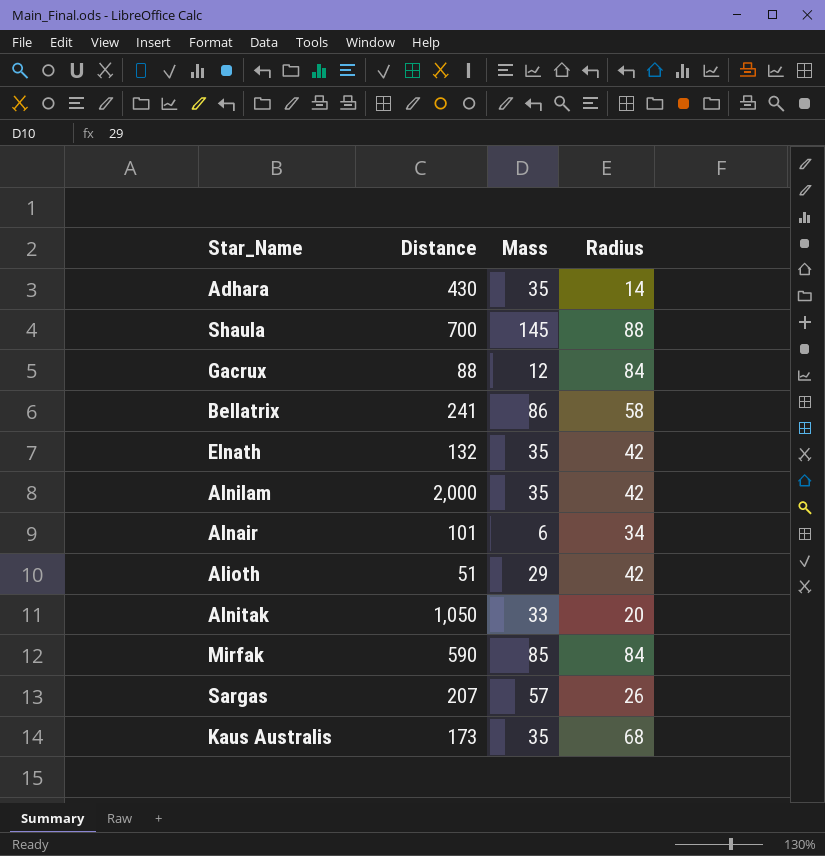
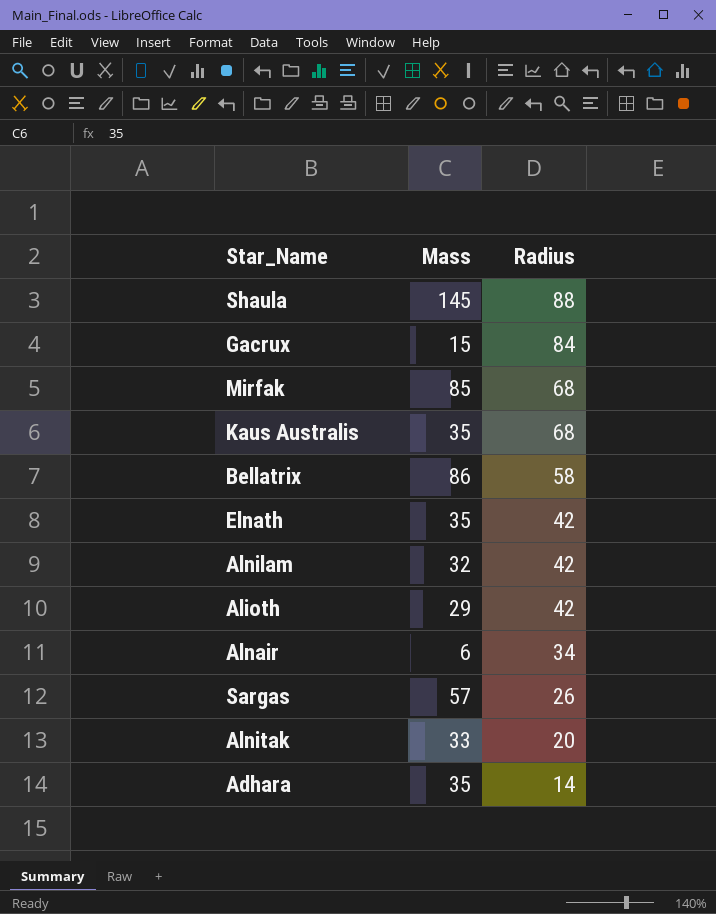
row order: none -> Radius descending
column Distance | position: 2 -> none
Gacrux | Mass: 12 -> 15
Mirfak | Radius: 84 -> 68
Alnilam | Mass: 35 -> 32

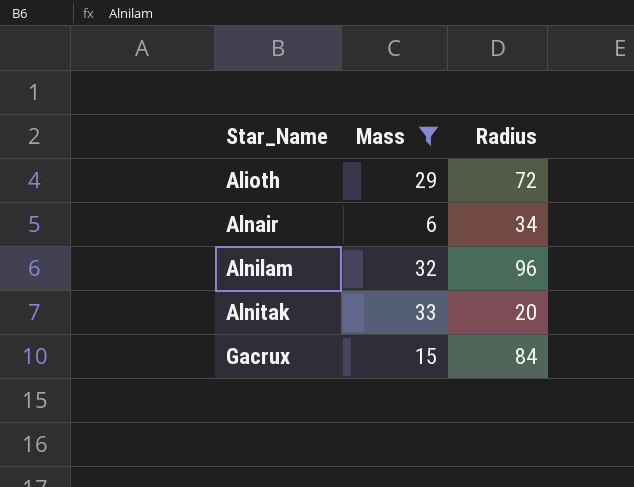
filter: none -> Mass <= 33
row order: Radius descending -> Star_Name ascending
Alioth | Radius: 42 -> 72
Alnilam | Radius: 42 -> 96

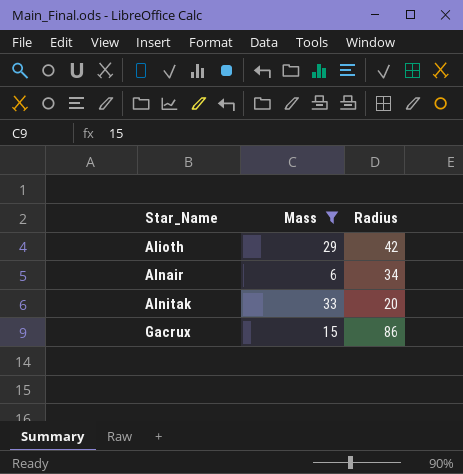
row Alnilam: 32 | 96 -> none
Alioth | Radius: 72 -> 42
Gacrux | Radius: 84 -> 86

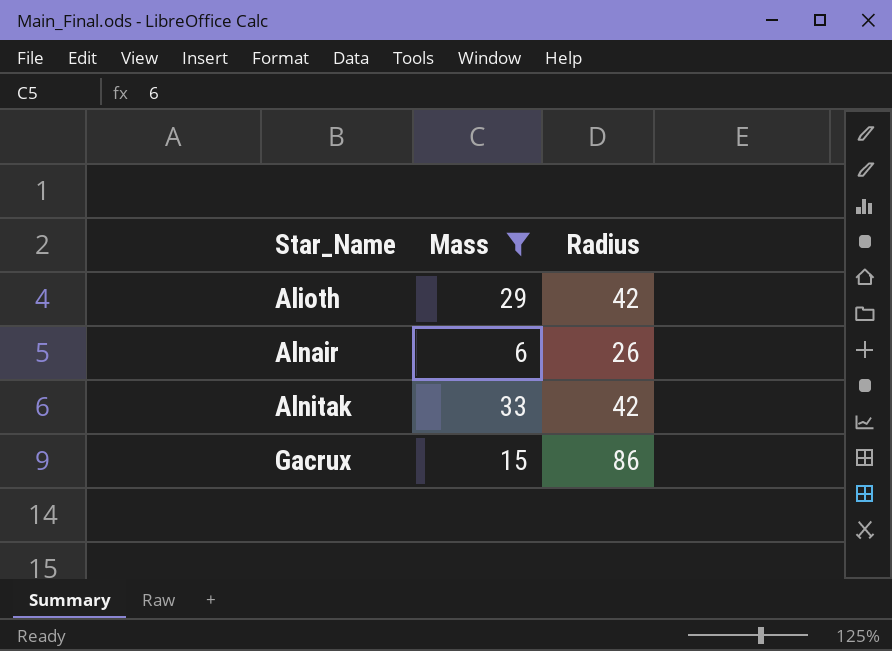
Alnair | Radius: 34 -> 26
Alnitak | Radius: 20 -> 42

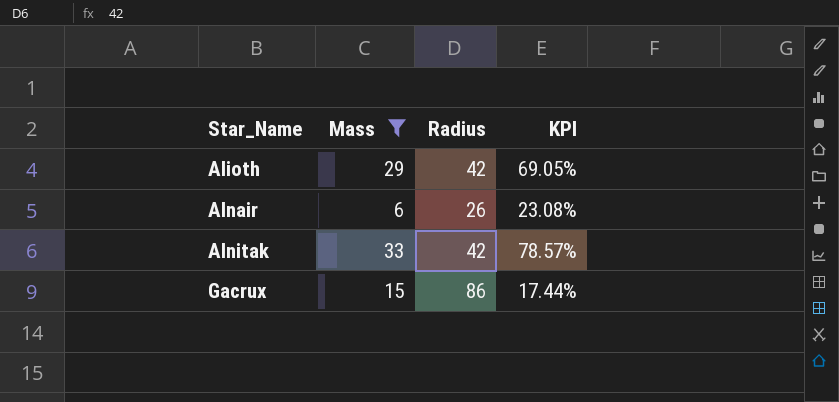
column KPI | formula: none -> [Mass] / [Radius]

